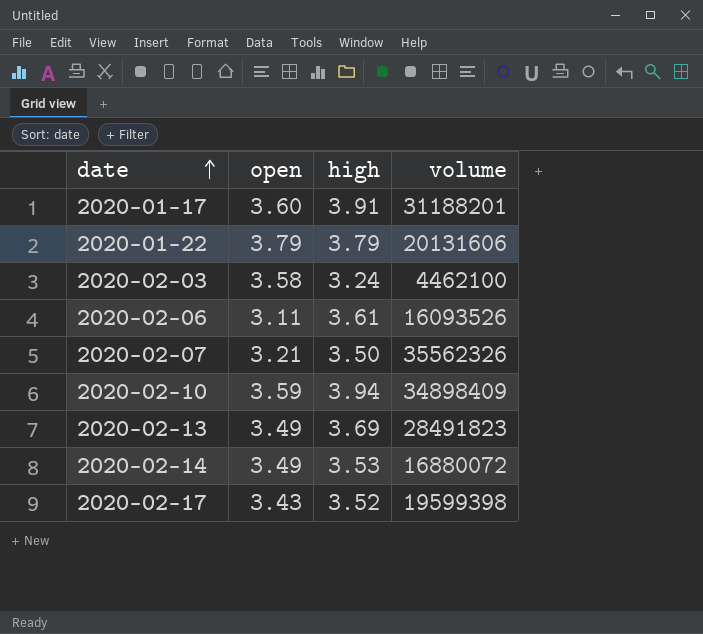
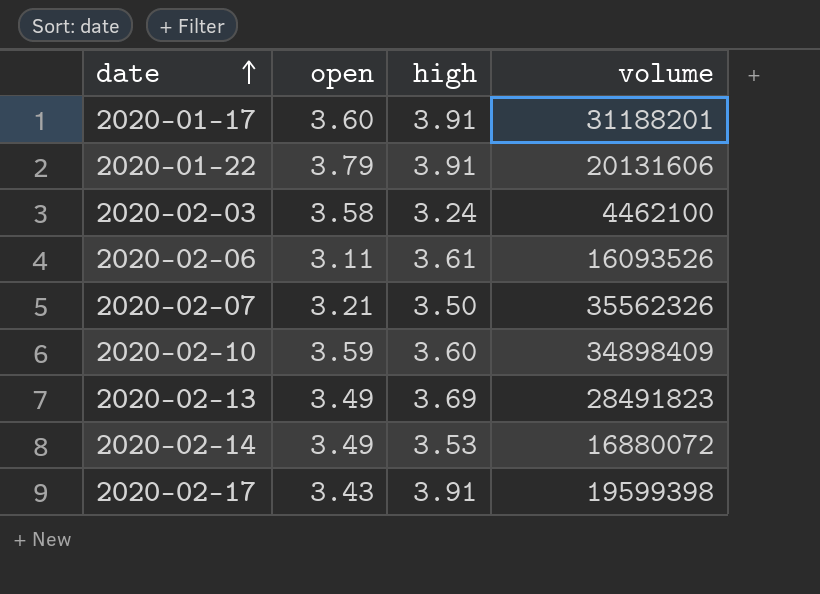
2020-01-22 | high: 3.79 -> 3.91
2020-02-10 | high: 3.94 -> 3.60
2020-02-17 | high: 3.52 -> 3.91

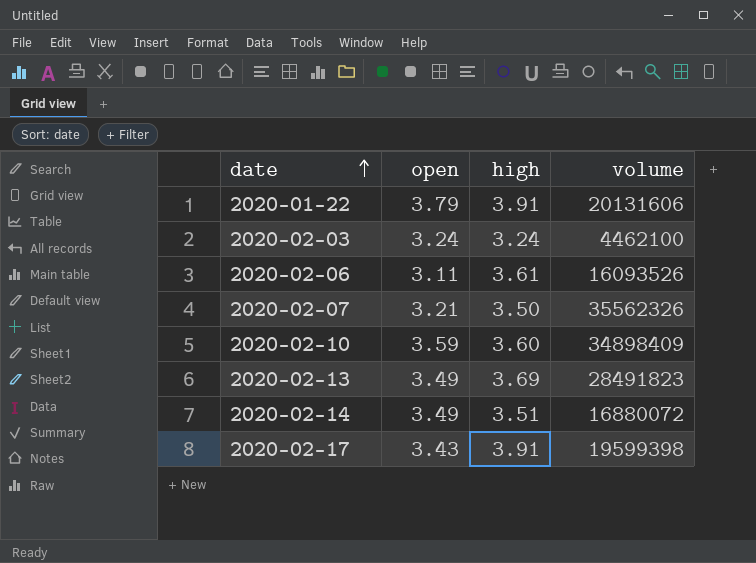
row 2020-01-17: 3.60 | 3.91 | 31188201 -> none
2020-02-03 | open: 3.58 -> 3.24
2020-02-14 | high: 3.53 -> 3.51

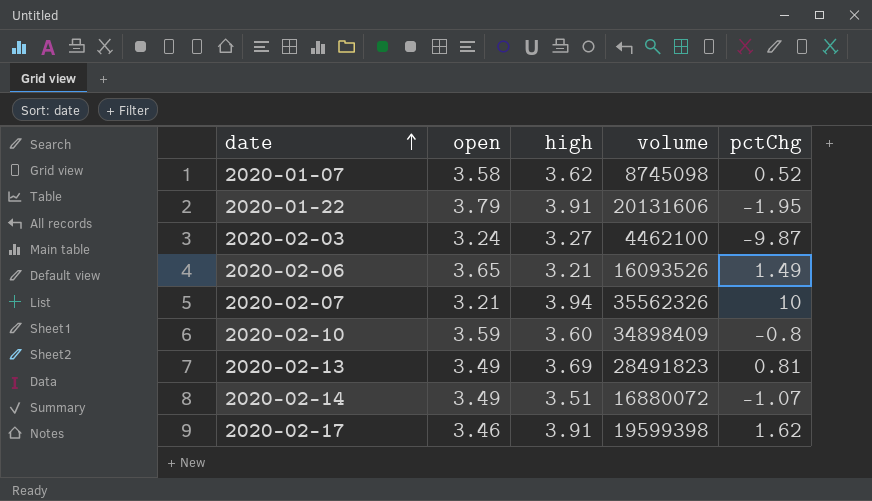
column pctChg | position: none -> 5
row 2020-01-07: none -> 3.58 | 3.62 | 8745098 | 0.52
2020-02-03 | high: 3.24 -> 3.27
2020-02-06 | open: 3.11 -> 3.65
2020-02-06 | high: 3.61 -> 3.21
2020-02-07 | high: 3.50 -> 3.94
2020-02-17 | open: 3.43 -> 3.46

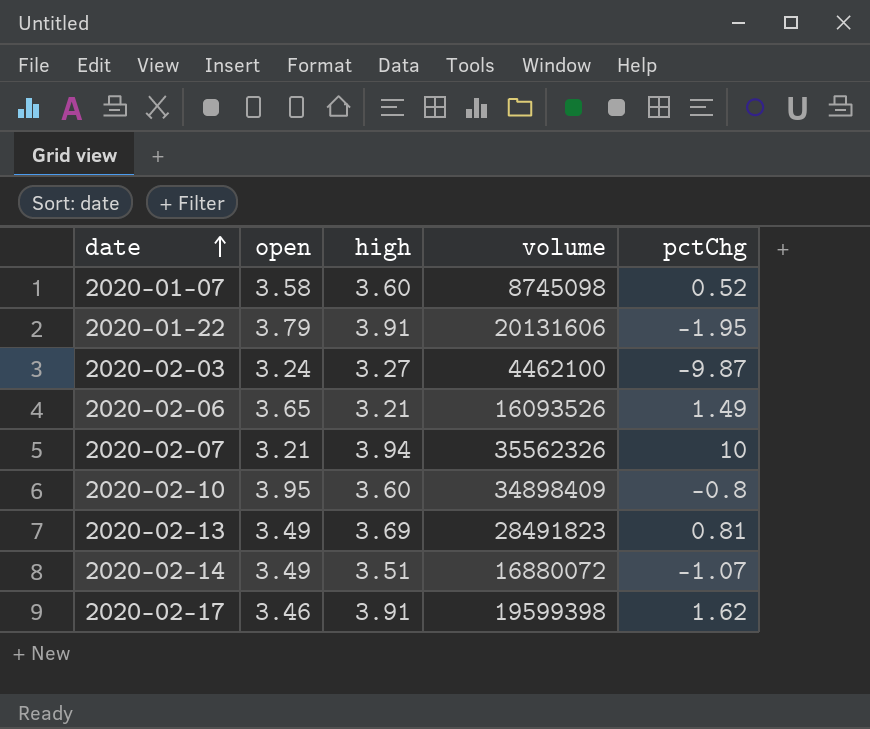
2020-01-07 | high: 3.62 -> 3.60
2020-02-10 | open: 3.59 -> 3.95

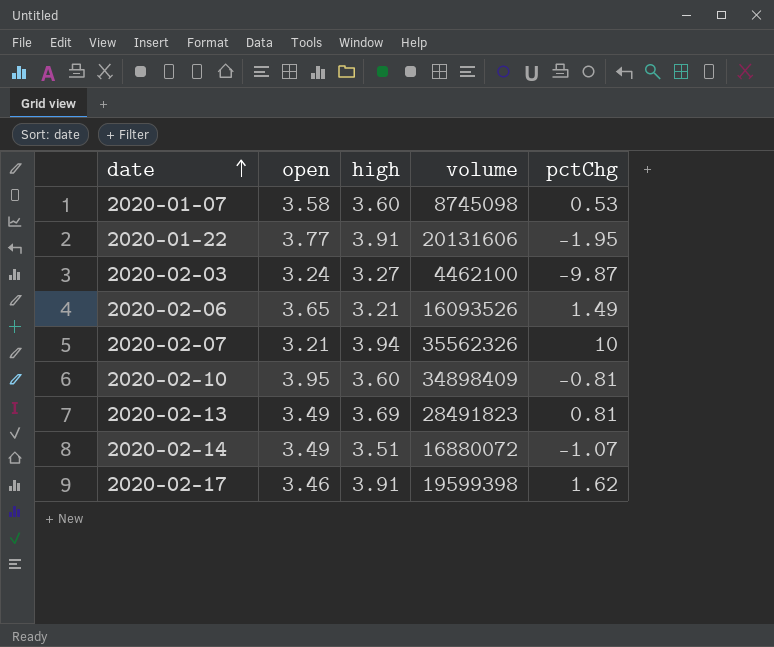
2020-01-07 | pctChg: 0.52 -> 0.53
2020-01-22 | open: 3.79 -> 3.77
2020-02-10 | pctChg: -0.8 -> -0.81

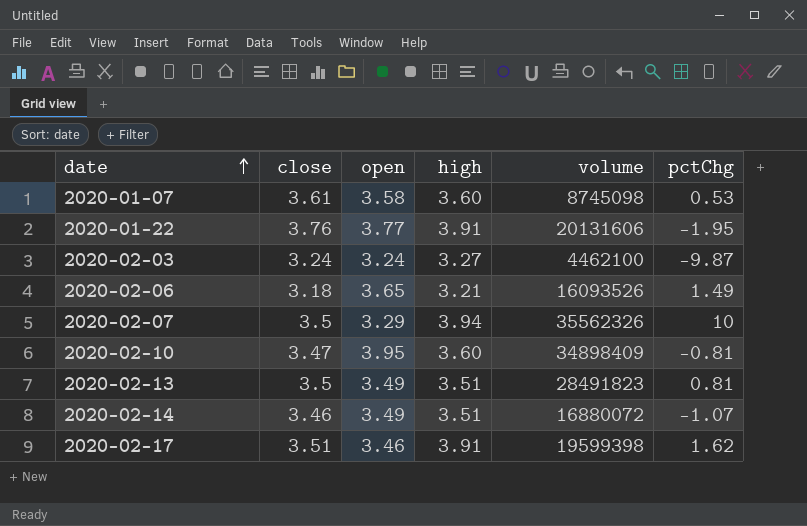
column close | position: none -> 2
2020-02-07 | open: 3.21 -> 3.29
2020-02-13 | high: 3.69 -> 3.51

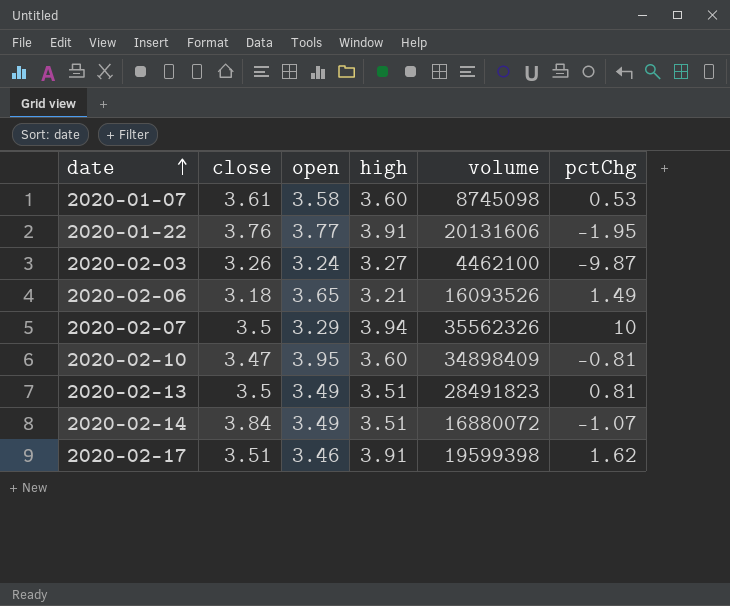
2020-02-03 | close: 3.24 -> 3.26
2020-02-14 | close: 3.46 -> 3.84

